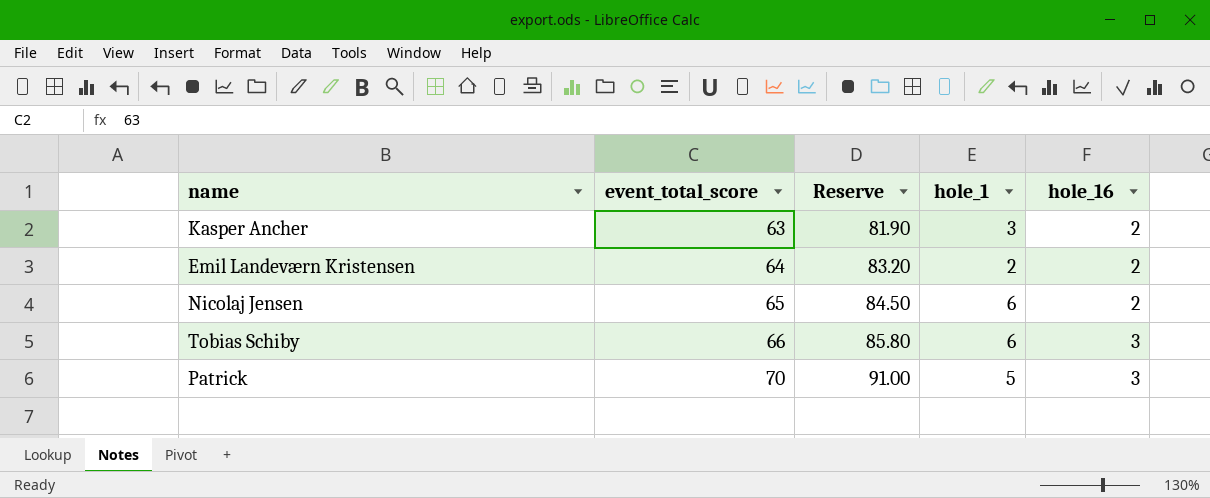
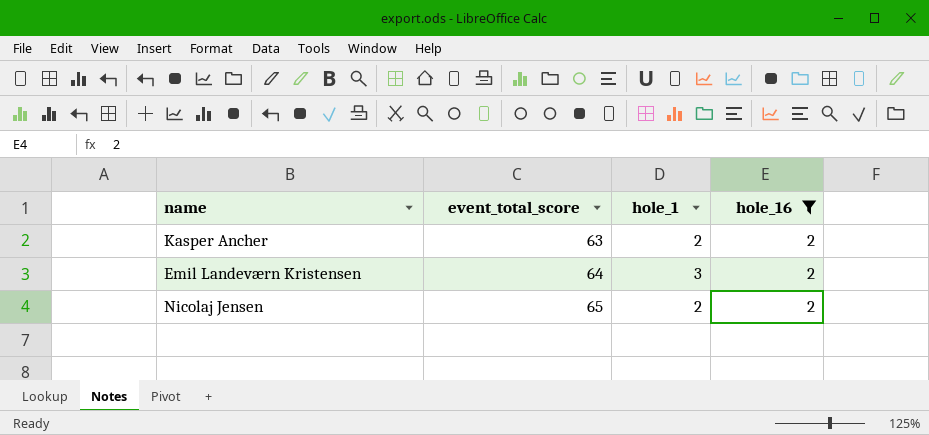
filter: none -> hole_16 = 2
column Reserve | formula: [event_total_score] * 1.3 -> none
Kasper Ancher | hole_1: 3 -> 2
Emil Landeværn Kristensen | hole_1: 2 -> 3
Nicolaj Jensen | hole_1: 6 -> 2

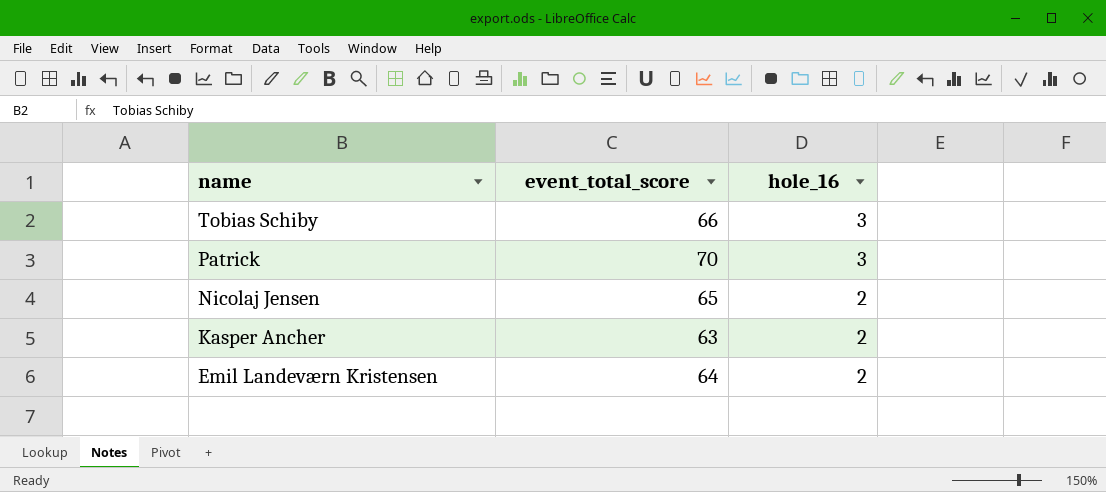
filter: hole_16 = 2 -> none
row order: event_total_score ascending -> name descending
column hole_1 | position: 3 -> none

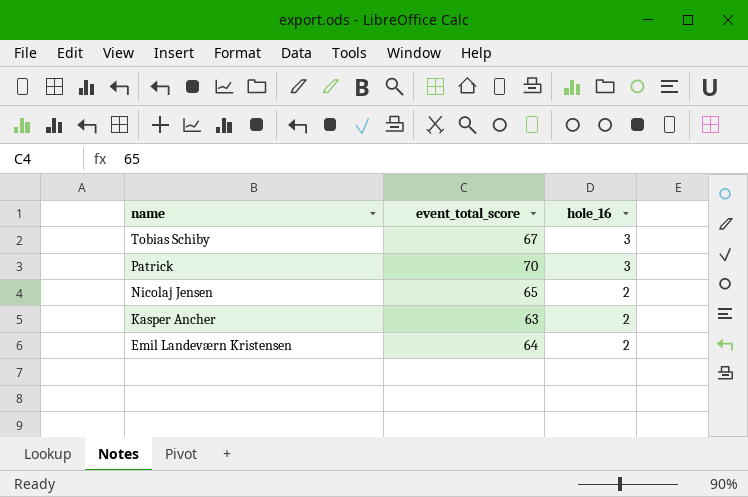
Tobias Schiby | event_total_score: 66 -> 67

